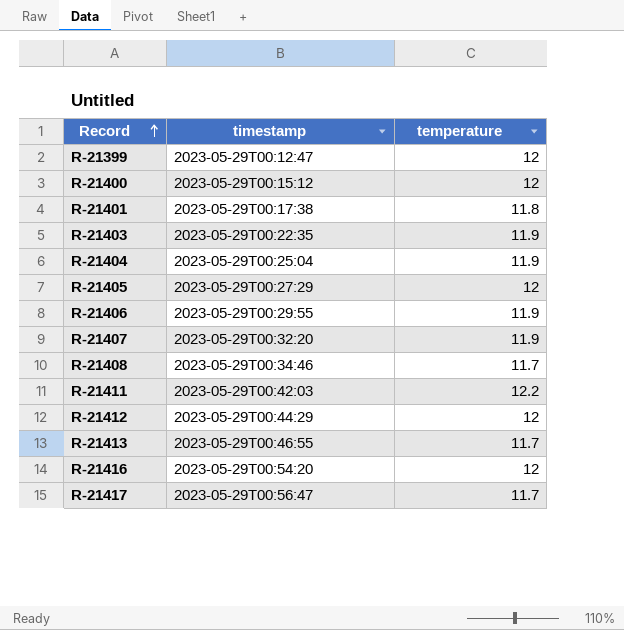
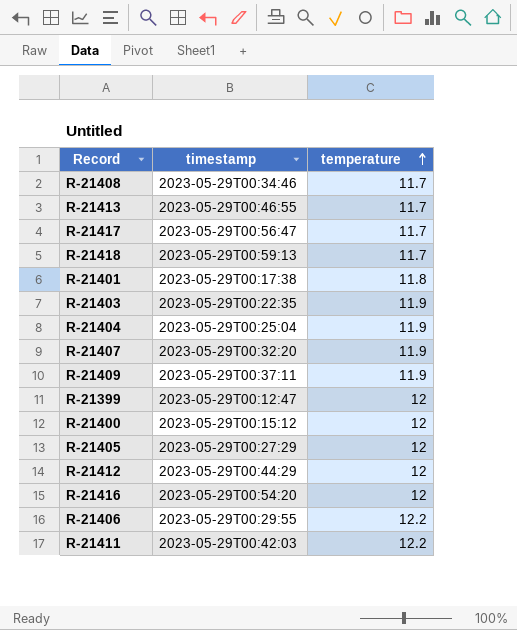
row order: Record ascending -> temperature ascending
row R-21418: none -> 2023-05-29T00:59:13 | 11.7
row R-21409: none -> 2023-05-29T00:37:11 | 11.9
R-21406 | temperature: 11.9 -> 12.2

